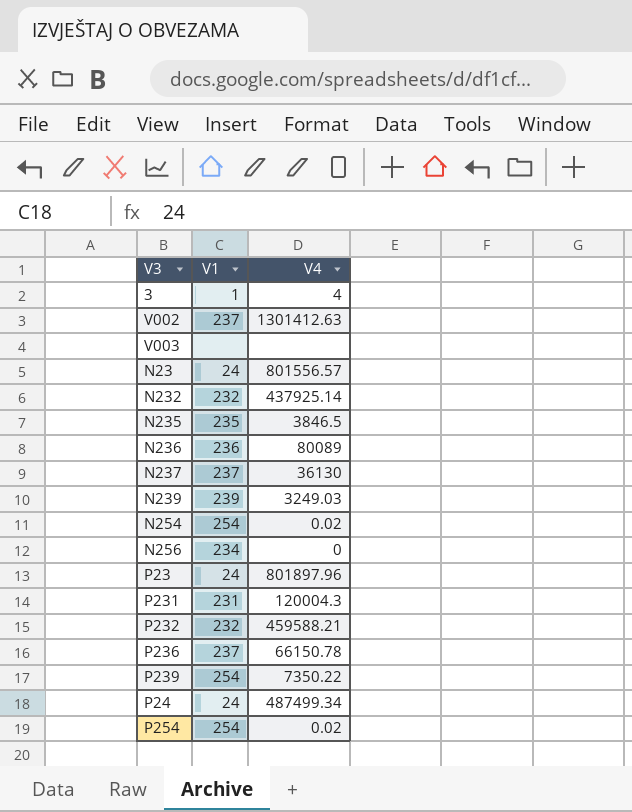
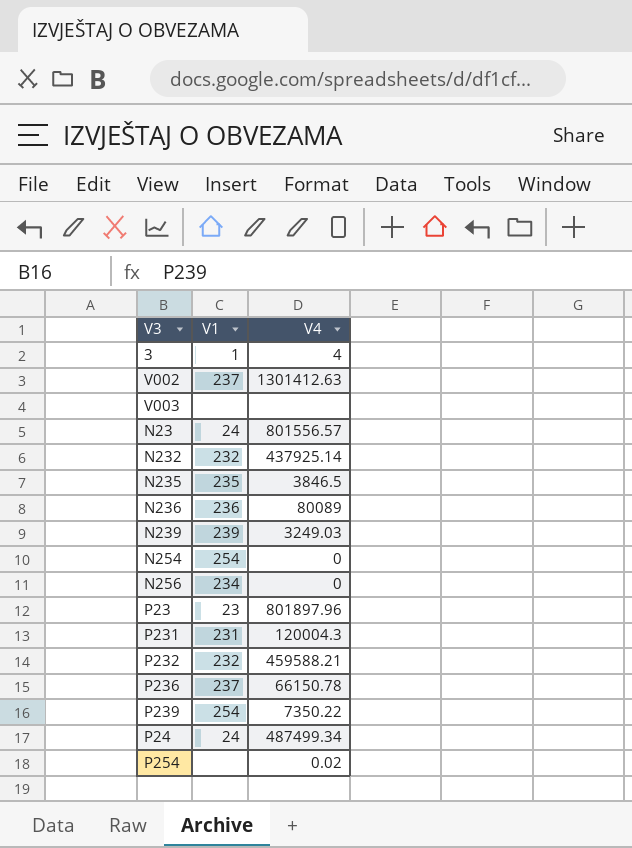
row N237: 237 | 36130 -> none
N254 | V4: 0.02 -> 0
P23 | V1: 24 -> 23
P254 | V1: 254 -> none

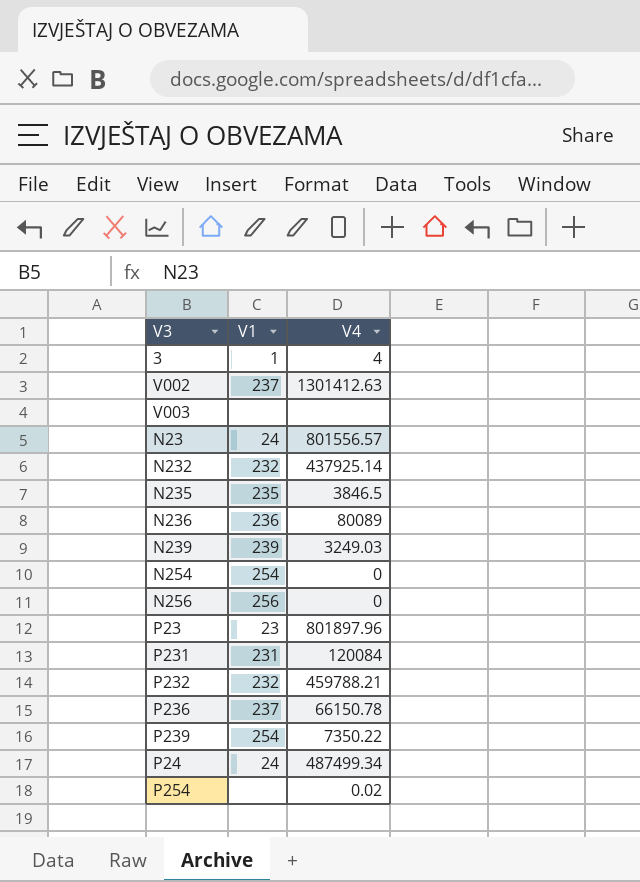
N256 | V1: 234 -> 256
P231 | V4: 120004.3 -> 120084
P232 | V4: 459588.21 -> 459788.21

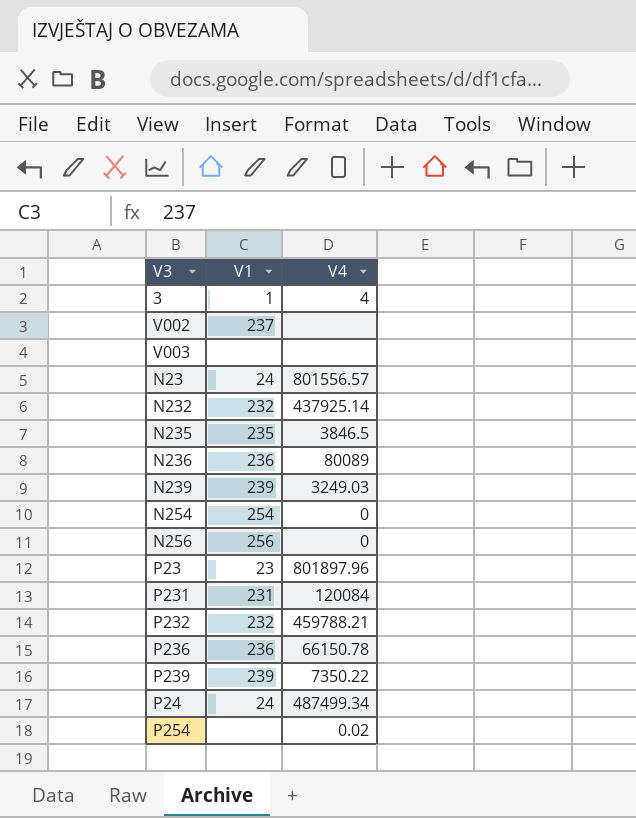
V002 | V4: 1301412.63 -> none
P236 | V1: 237 -> 236
P239 | V1: 254 -> 239

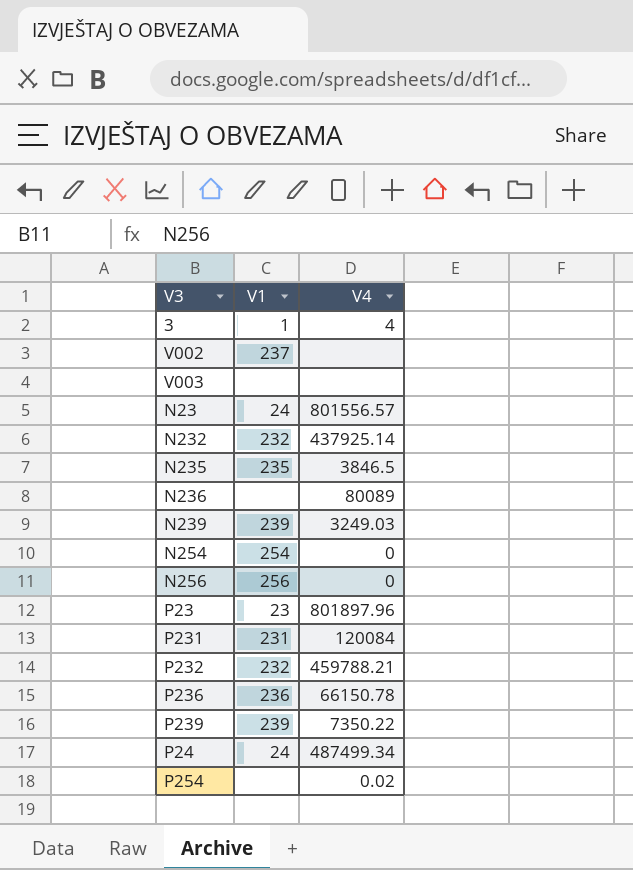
N236 | V1: 236 -> none

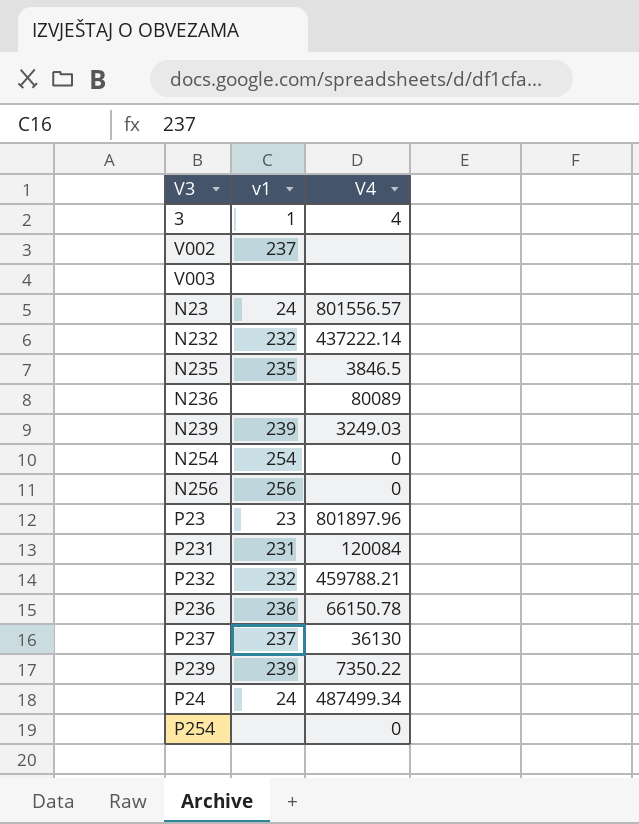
column name: V1 -> v1
N232 | V4: 437925.14 -> 437222.14
row P237: none -> 237 | 36130
P254 | V4: 0.02 -> 0

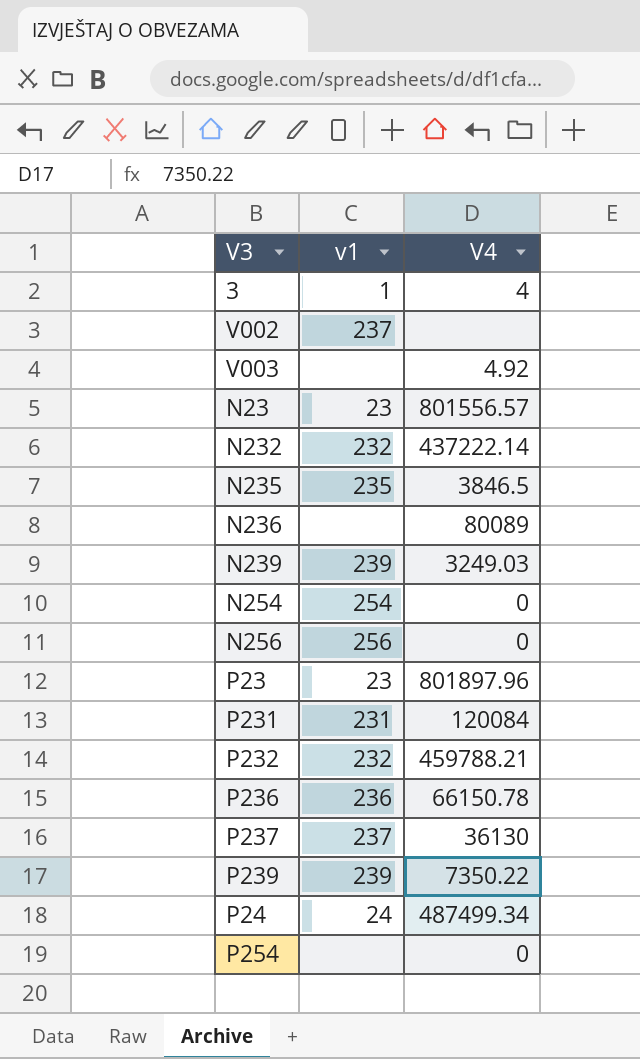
V003 | V4: none -> 4.92
N23 | v1: 24 -> 23

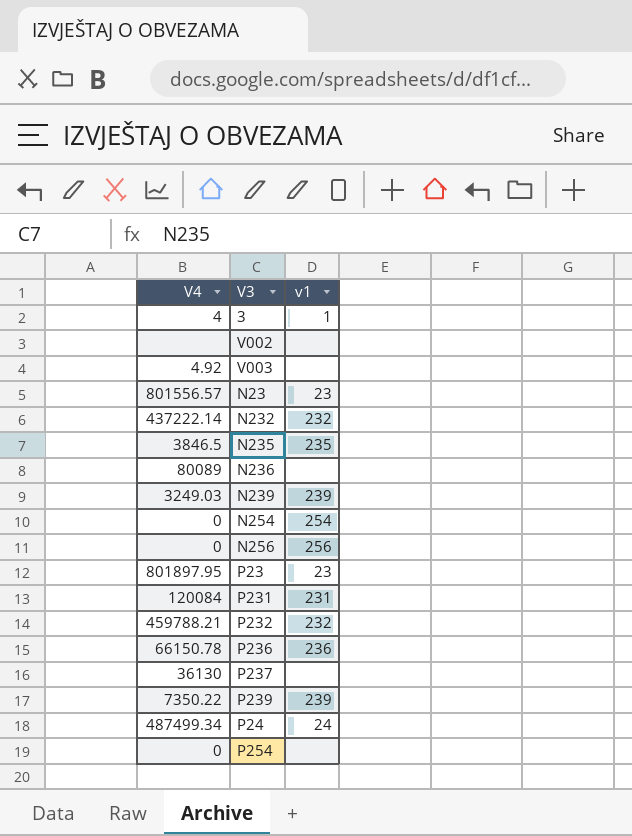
column V4 | position: 3 -> 1
V002 | v1: 237 -> none
P23 | V4: 801897.96 -> 801897.95
P237 | v1: 237 -> none

